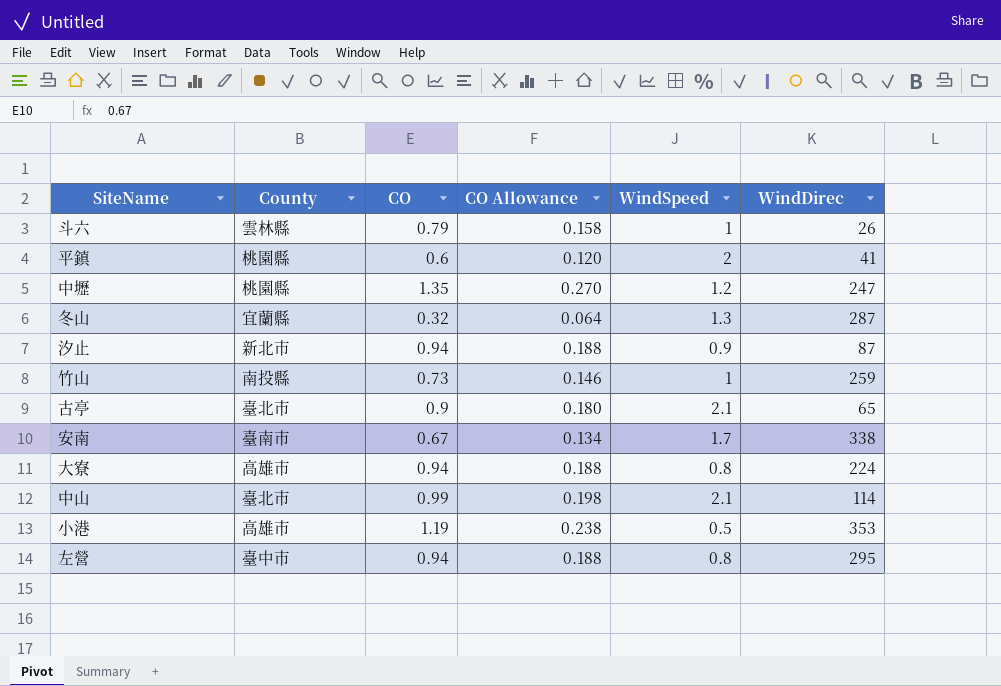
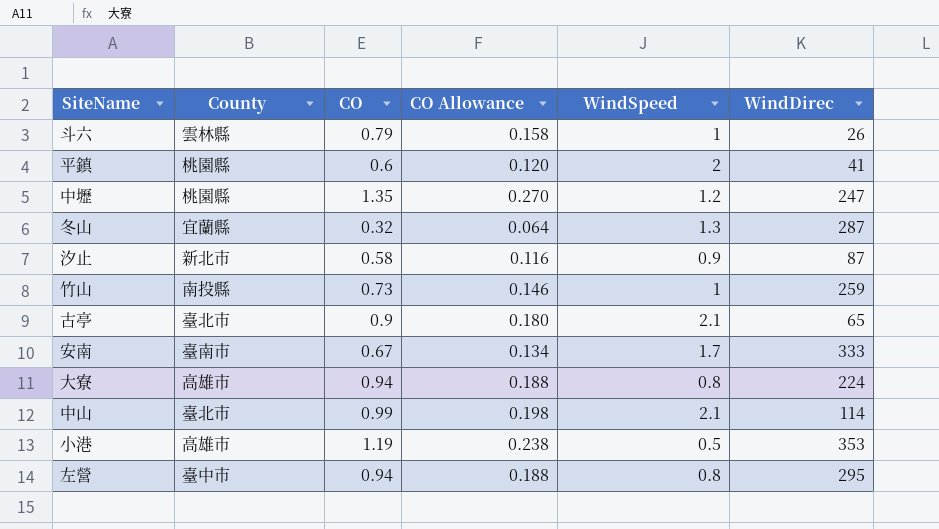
汐止 | CO: 0.94 -> 0.58
汐止 | CO Allowance: 0.188 -> 0.116
安南 | WindDirec: 338 -> 333

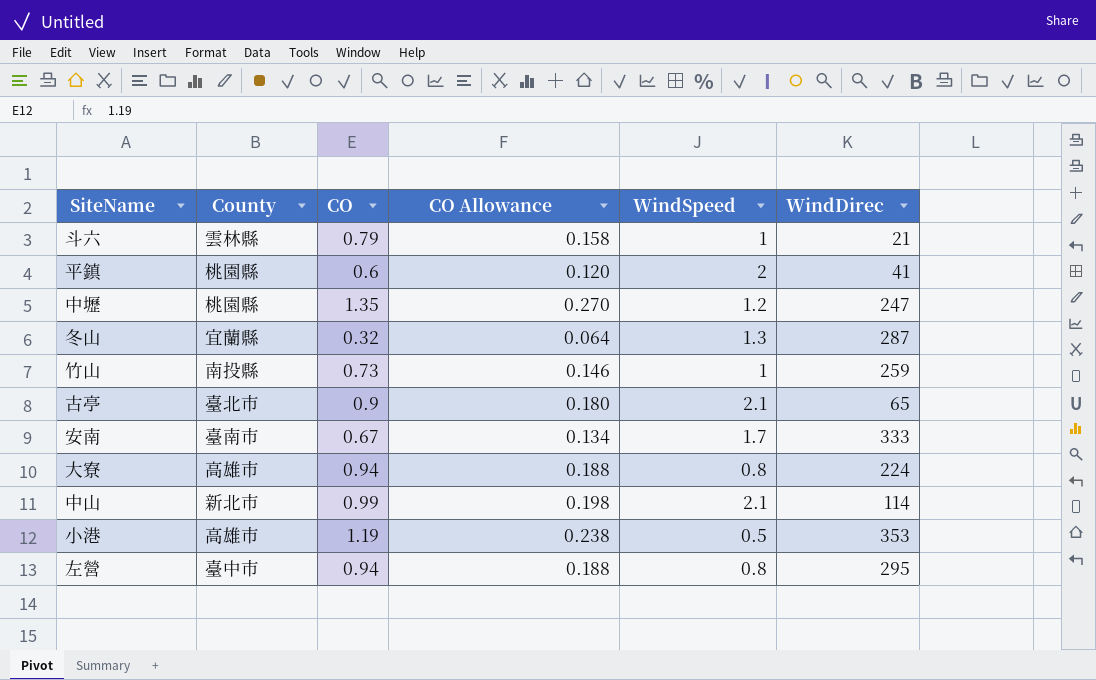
row 汐止: 新北市 | 0.58 | 0.116 | 0.9 | 87 -> none
斗六 | WindDirec: 26 -> 21
中山 | County: 臺北市 -> 新北市

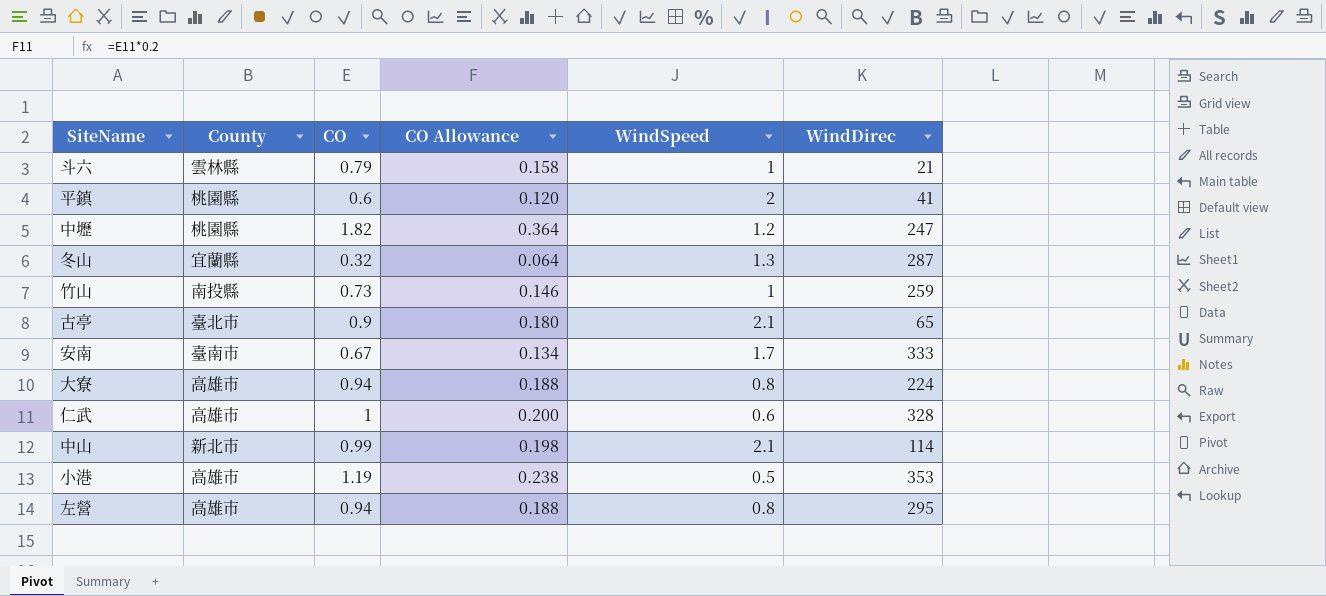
中壢 | CO: 1.35 -> 1.82
中壢 | CO Allowance: 0.270 -> 0.364
row 仁武: none -> 高雄市 | 1 | 0.200 | 0.6 | 328
左營 | County: 臺中市 -> 高雄市

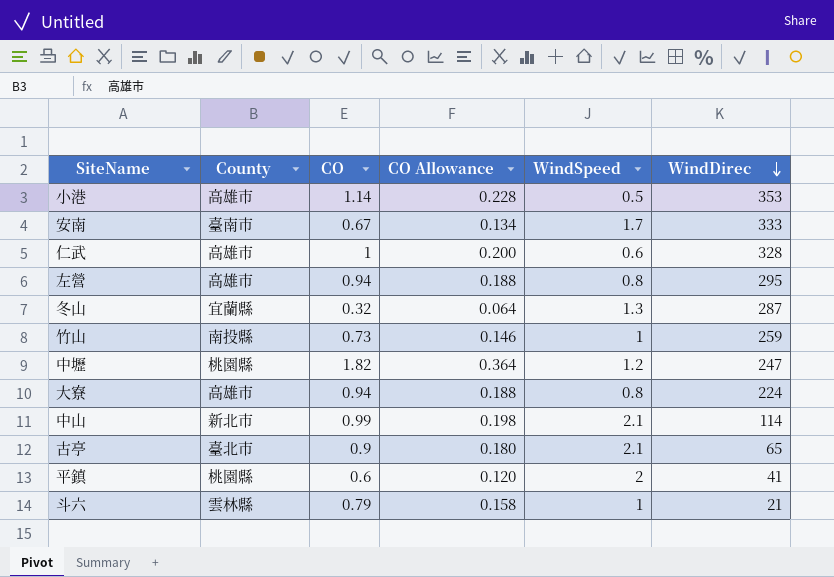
row order: none -> WindDirec descending
小港 | CO: 1.19 -> 1.14
小港 | CO Allowance: 0.238 -> 0.228

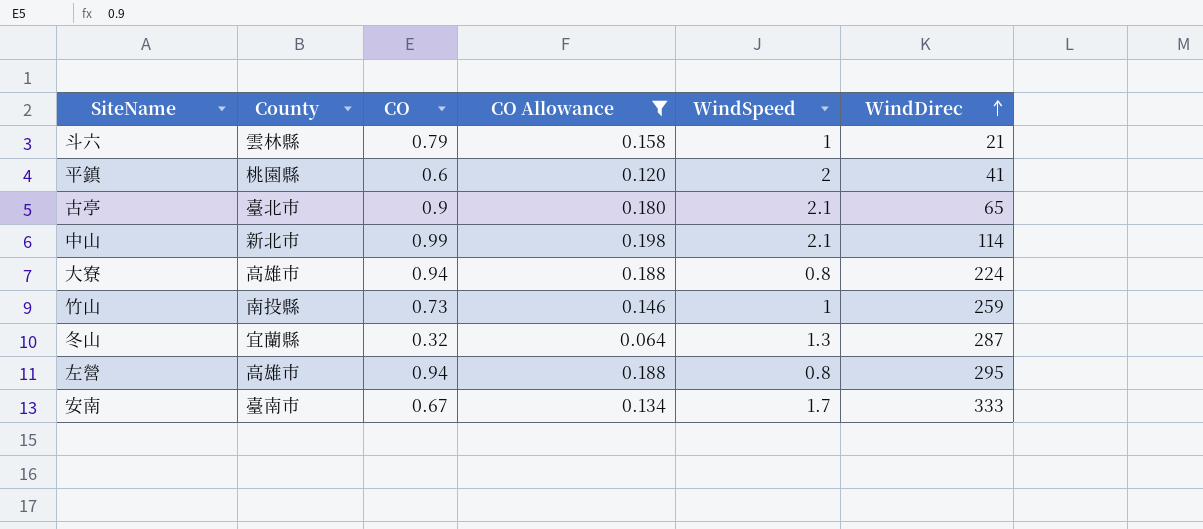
filter: none -> CO Allowance <= 0.198
row order: WindDirec descending -> WindDirec ascending

